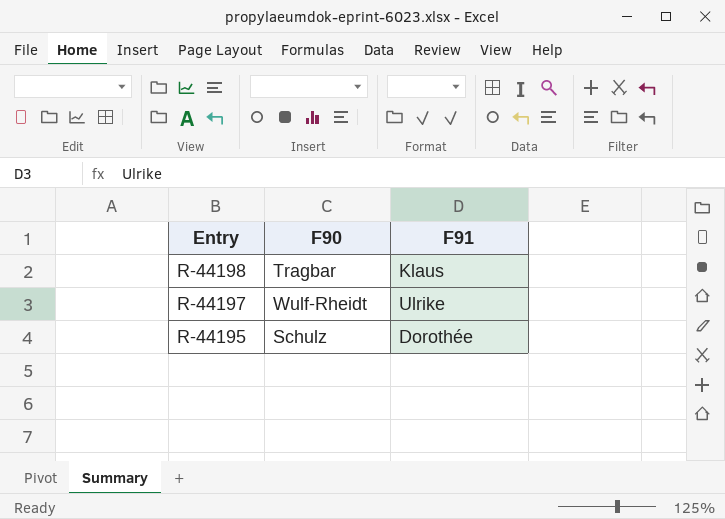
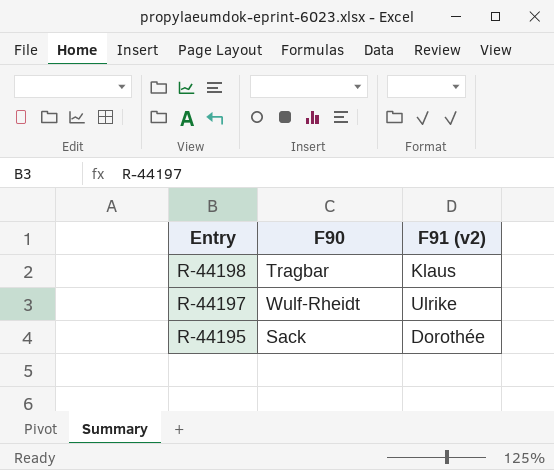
column name: F91 -> F91 (v2)
R-44195 | F90: Schulz -> Sack

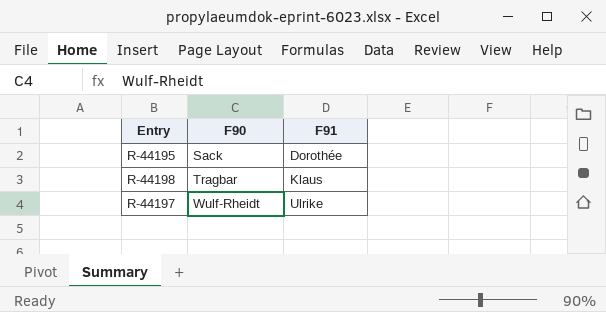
row order: Entry descending -> F90 ascending
column name: F91 (v2) -> F91

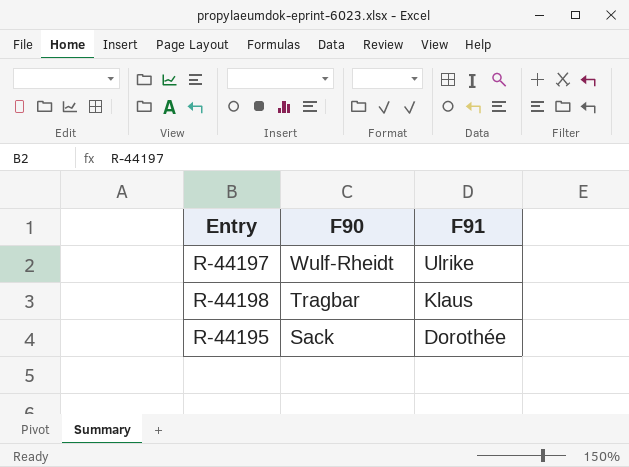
row order: F90 ascending -> F90 descending

